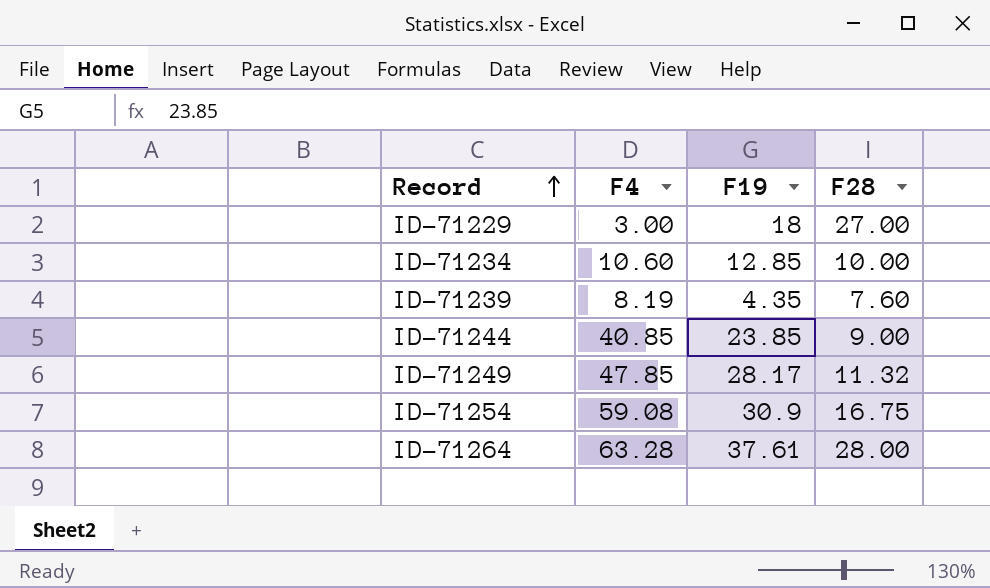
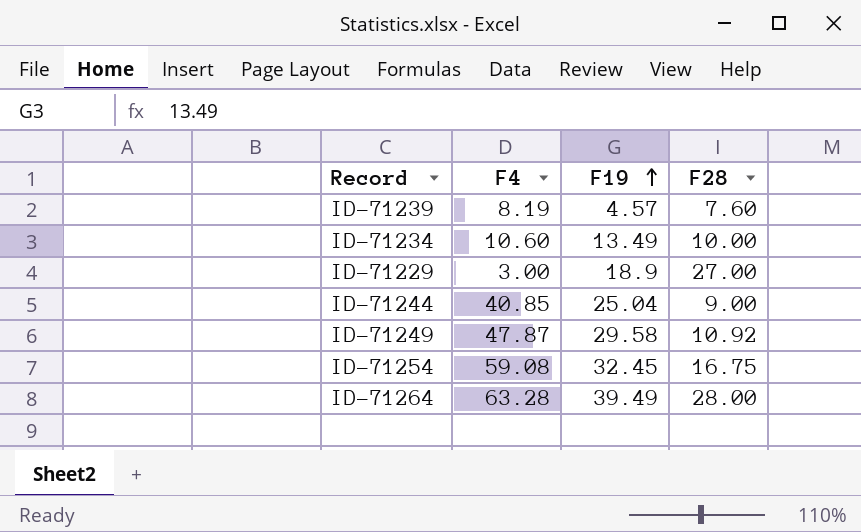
row order: Record ascending -> F19 ascending
ID-71239 | F19: 4.35 -> 4.57
ID-71234 | F19: 12.85 -> 13.49
ID-71229 | F19: 18 -> 18.9
ID-71244 | F19: 23.85 -> 25.04
ID-71249 | F4: 47.85 -> 47.87
ID-71249 | F19: 28.17 -> 29.58
ID-71249 | F28: 11.32 -> 10.92
ID-71254 | F19: 30.9 -> 32.45
ID-71264 | F19: 37.61 -> 39.49

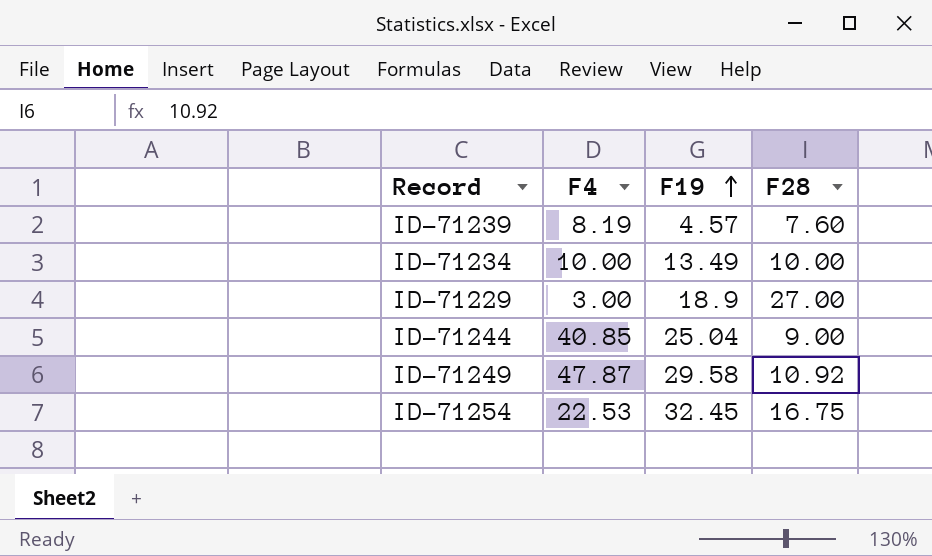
row ID-71264: 63.28 | 39.49 | 28.00 -> none
ID-71234 | F4: 10.60 -> 10.00
ID-71254 | F4: 59.08 -> 22.53

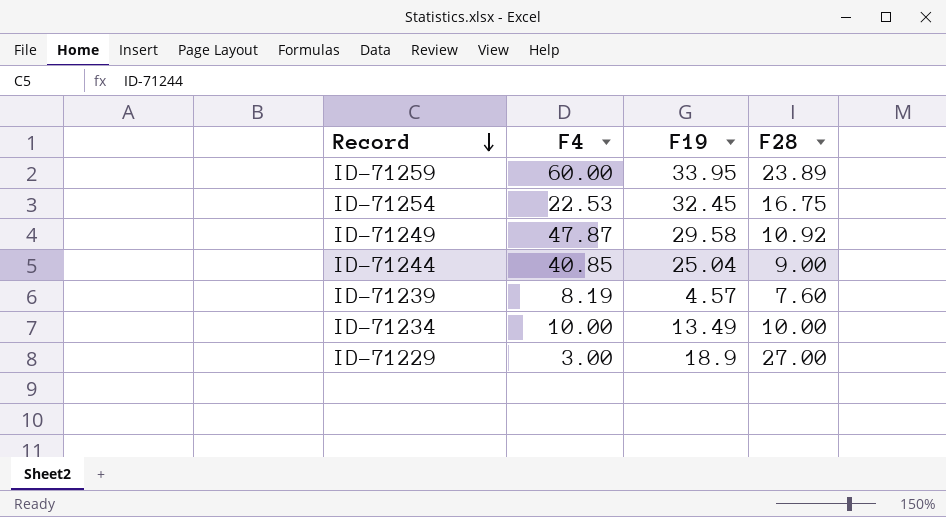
row order: F19 ascending -> Record descending
row ID-71259: none -> 60.00 | 33.95 | 23.89

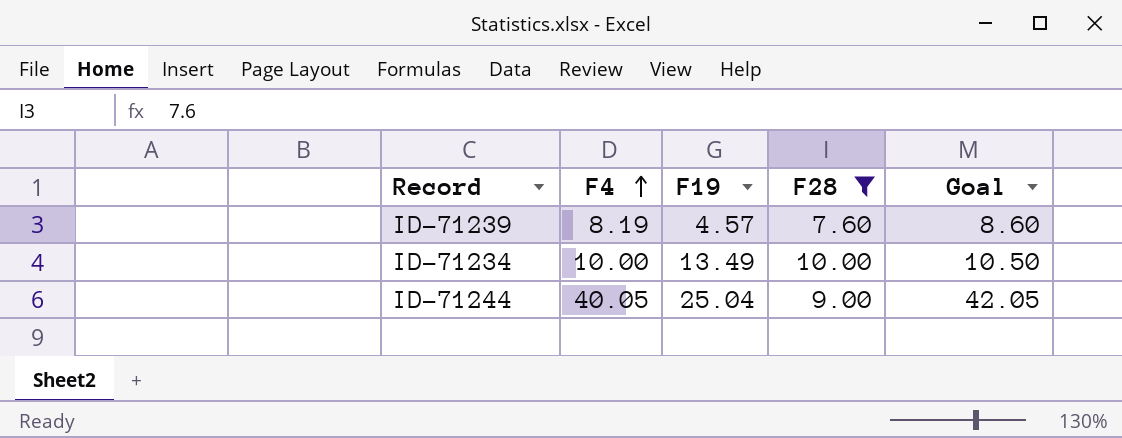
filter: none -> F28 <= 10.00
row order: Record descending -> F4 ascending
column Goal | formula: none -> [F4] * 1.05
ID-71244 | F4: 40.85 -> 40.05

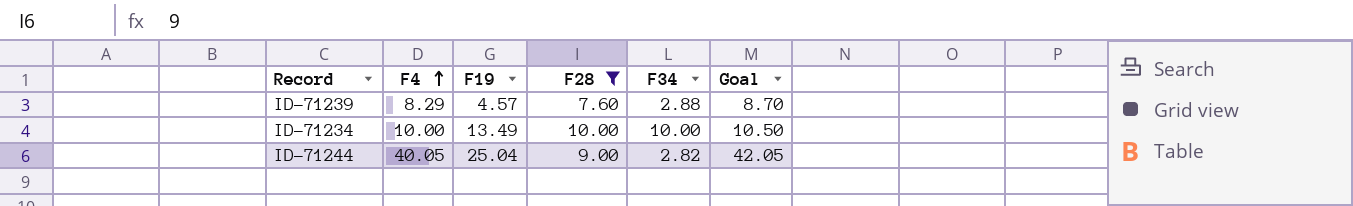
column F34 | position: none -> 5
ID-71239 | F4: 8.19 -> 8.29
ID-71239 | Goal: 8.60 -> 8.70

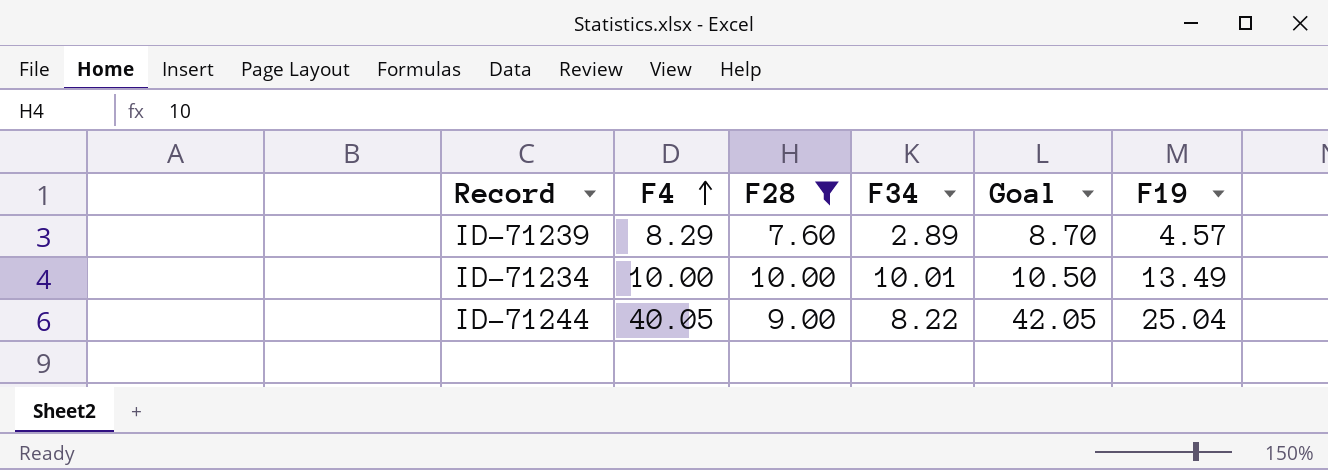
column F19 | position: 3 -> 6
ID-71239 | F34: 2.88 -> 2.89
ID-71234 | F34: 10.00 -> 10.01
ID-71244 | F34: 2.82 -> 8.22

